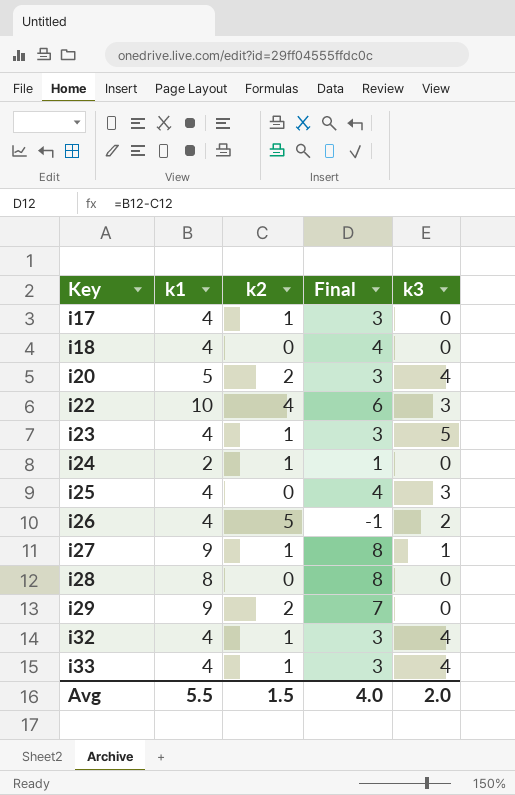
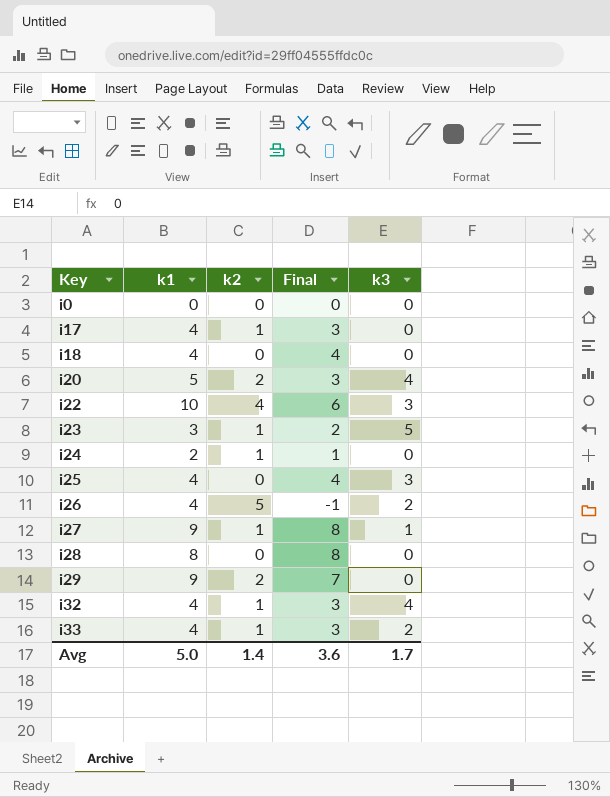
row i0: none -> 0 | 0 | 0 | 0
i23 | k1: 4 -> 3
i23 | Final: 3 -> 2
i33 | k3: 4 -> 2
Avg | k1: 5.5 -> 5.0
Avg | k2: 1.5 -> 1.4
Avg | Final: 4.0 -> 3.6
Avg | k3: 2.0 -> 1.7

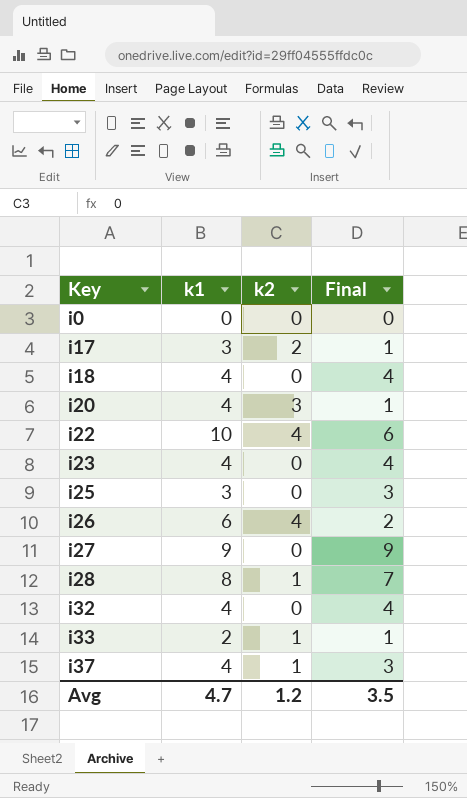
column k3 | position: 5 -> none
row i24: 2 | 1 | 1 | 0 -> none
row i29: 9 | 2 | 7 | 0 -> none
i17 | k1: 4 -> 3
i17 | k2: 1 -> 2
i17 | Final: 3 -> 1
i20 | k1: 5 -> 4
i20 | k2: 2 -> 3
i20 | Final: 3 -> 1
i23 | k1: 3 -> 4
i23 | k2: 1 -> 0
i23 | Final: 2 -> 4
i25 | k1: 4 -> 3
i25 | Final: 4 -> 3
i26 | k1: 4 -> 6
i26 | k2: 5 -> 4
i26 | Final: -1 -> 2
i27 | k2: 1 -> 0
i27 | Final: 8 -> 9
i28 | k2: 0 -> 1
i28 | Final: 8 -> 7
i32 | k2: 1 -> 0
i32 | Final: 3 -> 4
i33 | k1: 4 -> 2
i33 | Final: 3 -> 1
row i37: none -> 4 | 1 | 3
Avg | k1: 5.0 -> 4.7
Avg | k2: 1.4 -> 1.2
Avg | Final: 3.6 -> 3.5

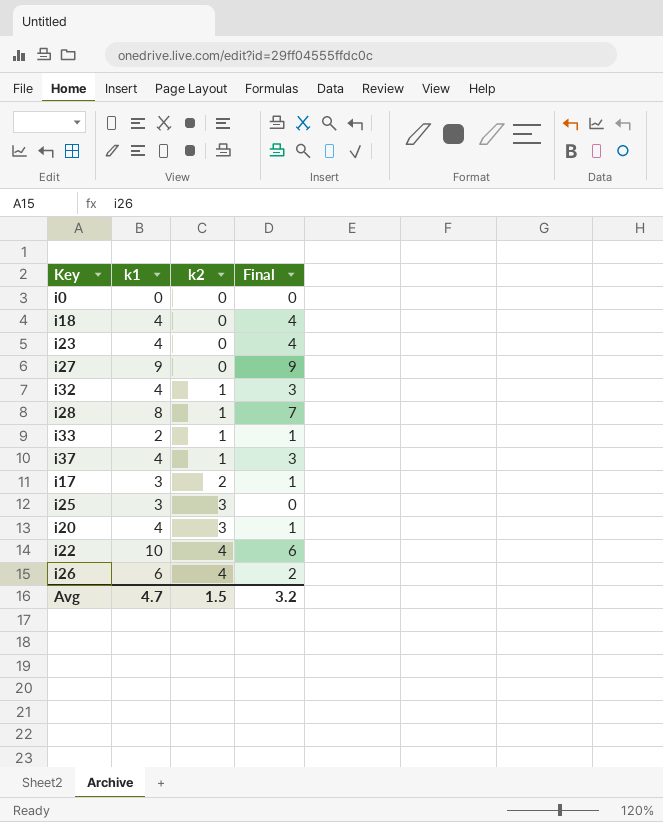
row order: Key ascending -> k2 ascending
i32 | k2: 0 -> 1
i32 | Final: 4 -> 3
i25 | k2: 0 -> 3
i25 | Final: 3 -> 0
Avg | k2: 1.2 -> 1.5
Avg | Final: 3.5 -> 3.2

